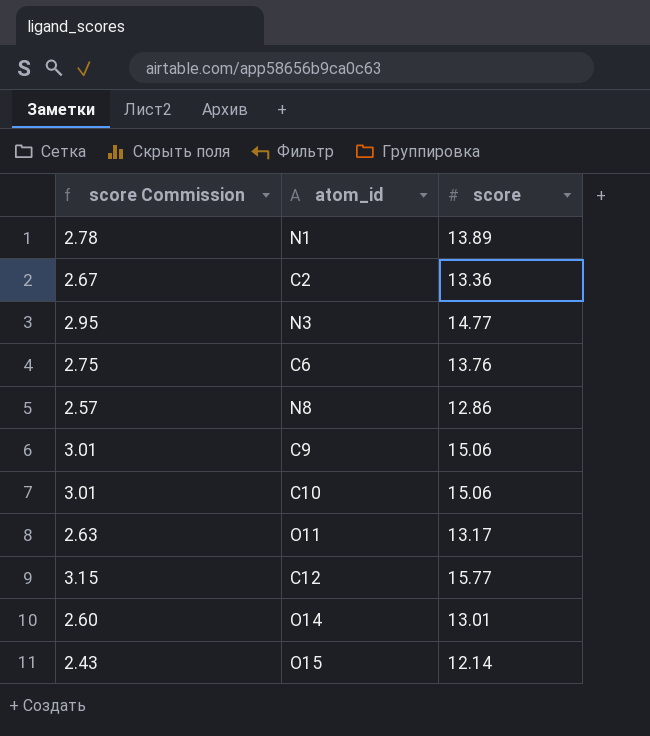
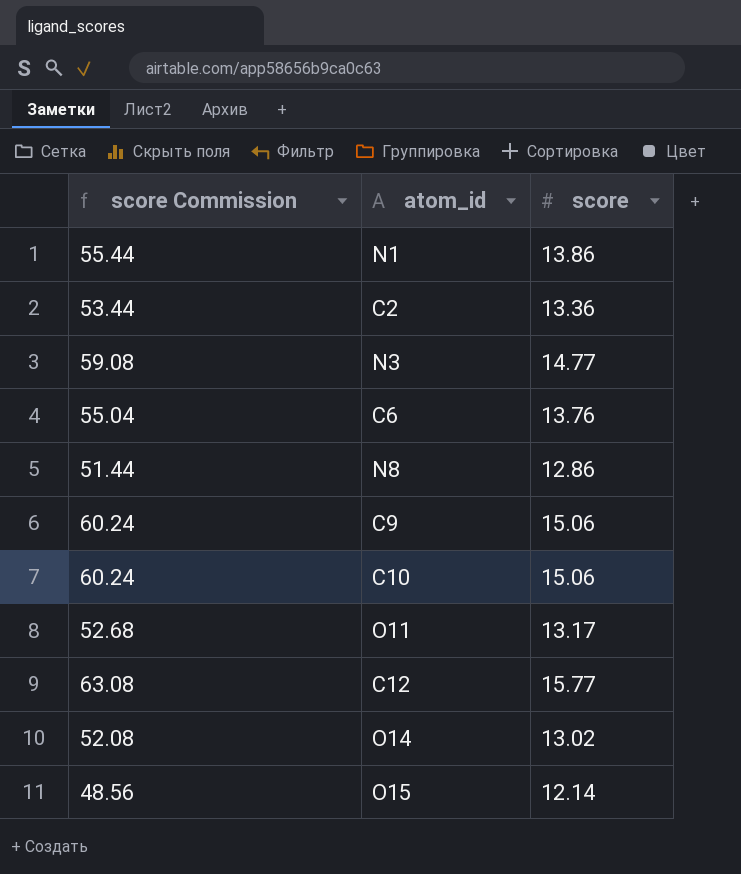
column score Commission | formula: [score] * 0.2 -> [score] * 4
N1 | score: 13.89 -> 13.86
O14 | score: 13.01 -> 13.02

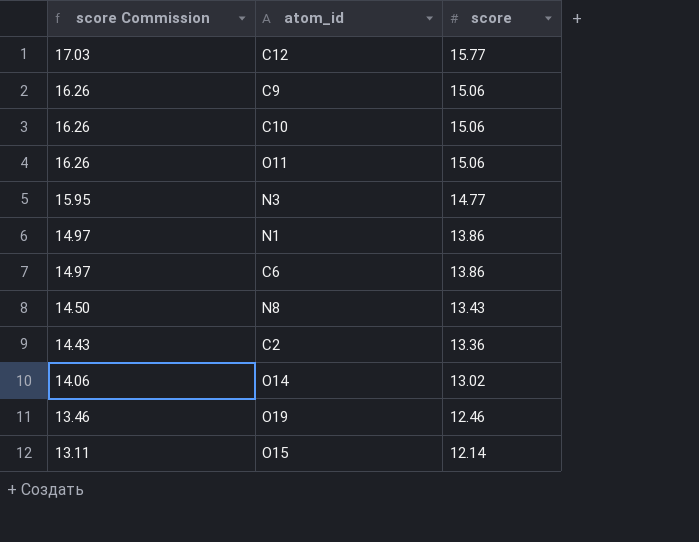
row order: none -> score Commission descending
column score Commission | formula: [score] * 4 -> [score] * 1.08
O11 | score: 13.17 -> 15.06
C6 | score: 13.76 -> 13.86
N8 | score: 12.86 -> 13.43
row O19: none -> 13.46 | 12.46

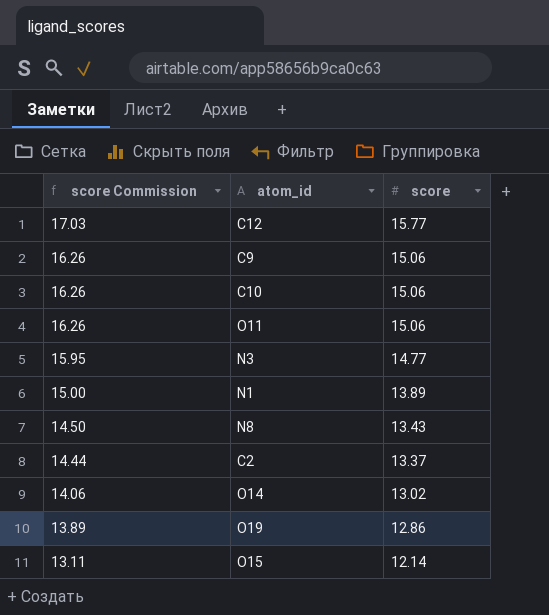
row C6: 14.97 | 13.86 -> none
N1 | score Commission: 14.97 -> 15.00
N1 | score: 13.86 -> 13.89
C2 | score Commission: 14.43 -> 14.44
C2 | score: 13.36 -> 13.37
O19 | score Commission: 13.46 -> 13.89
O19 | score: 12.46 -> 12.86

